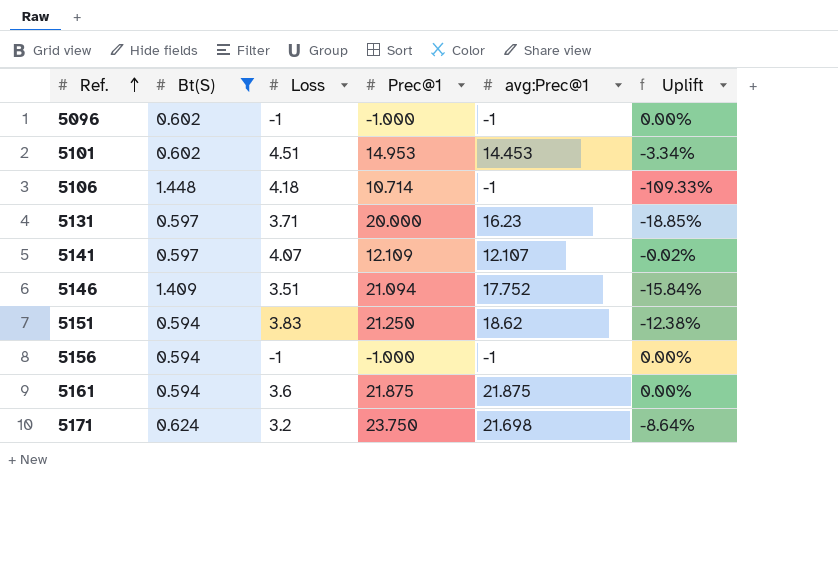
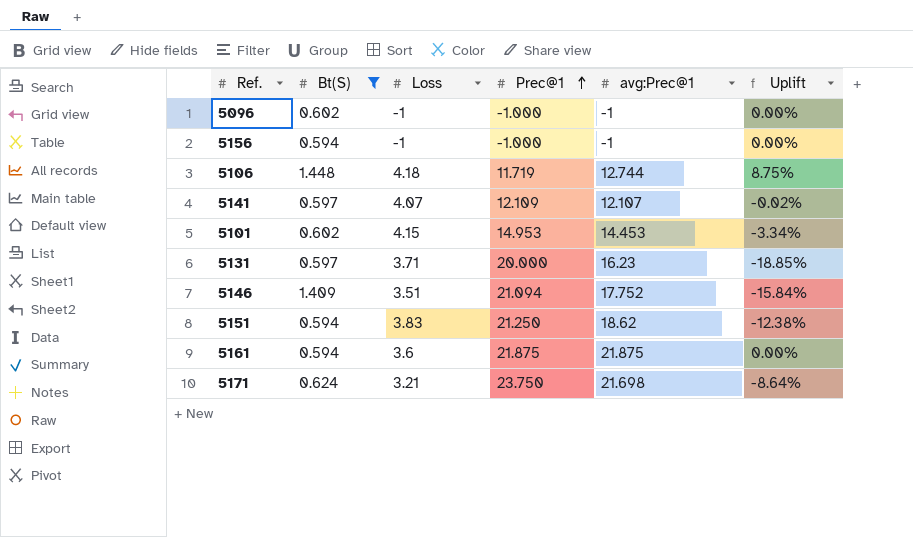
row order: Ref. ascending -> Prec@1 ascending
5106 | Prec@1: 10.714 -> 11.719
5106 | avg:Prec@1: -1 -> 12.744
5106 | Uplift: -109.33% -> 8.75%
5101 | Loss: 4.51 -> 4.15
5171 | Loss: 3.2 -> 3.21

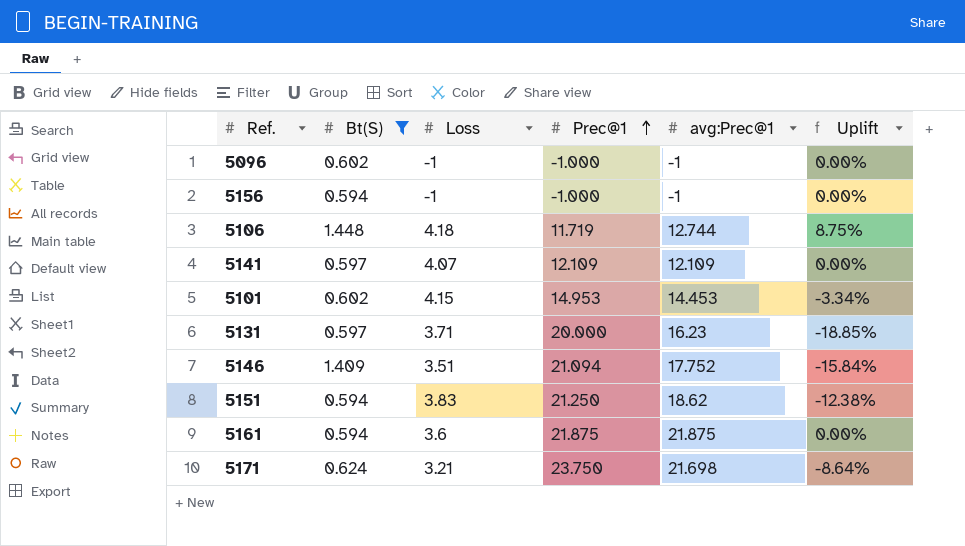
5141 | avg:Prec@1: 12.107 -> 12.109
5141 | Uplift: -0.02% -> 0.00%

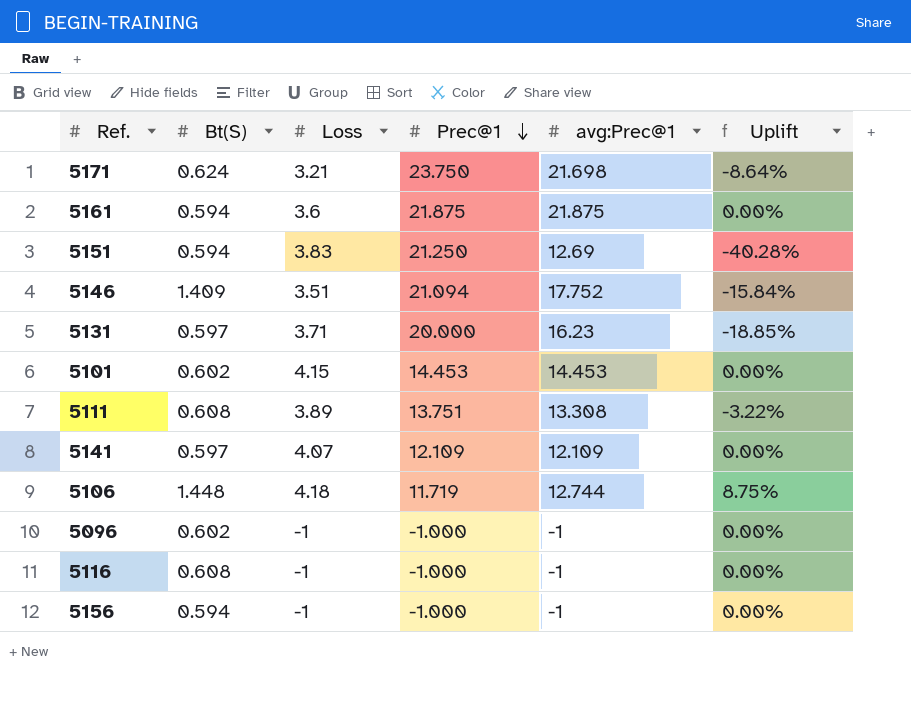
filter: Bt(S) != 0.608 -> none
row order: Prec@1 ascending -> Prec@1 descending
5151 | avg:Prec@1: 18.62 -> 12.69
5151 | Uplift: -12.38% -> -40.28%
5101 | Prec@1: 14.953 -> 14.453
5101 | Uplift: -3.34% -> 0.00%

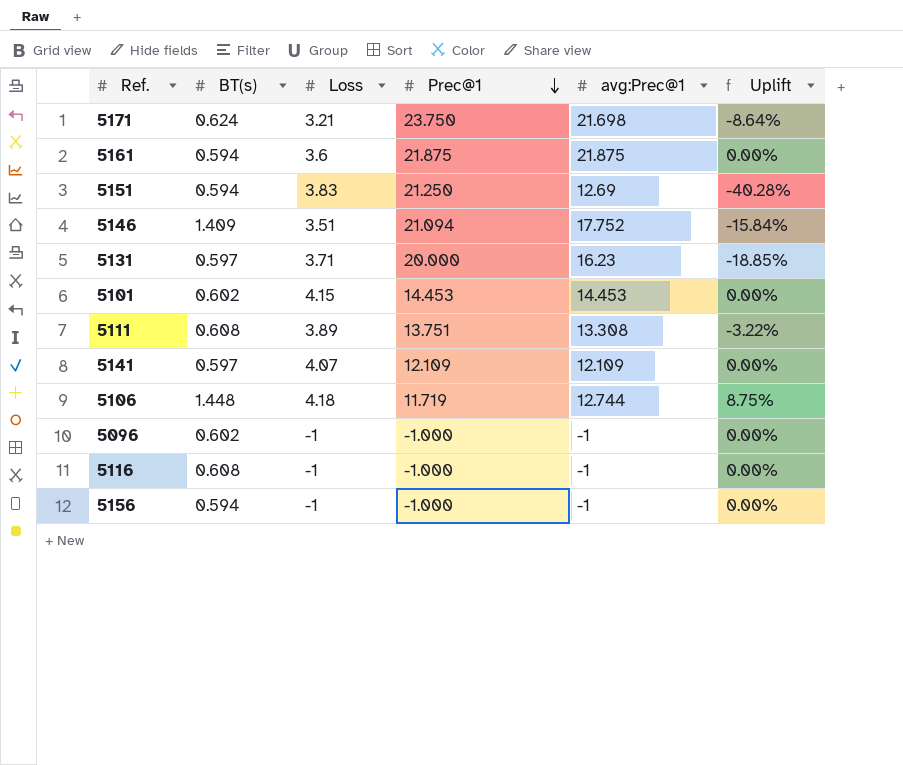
column name: Bt(S) -> BT(s)

